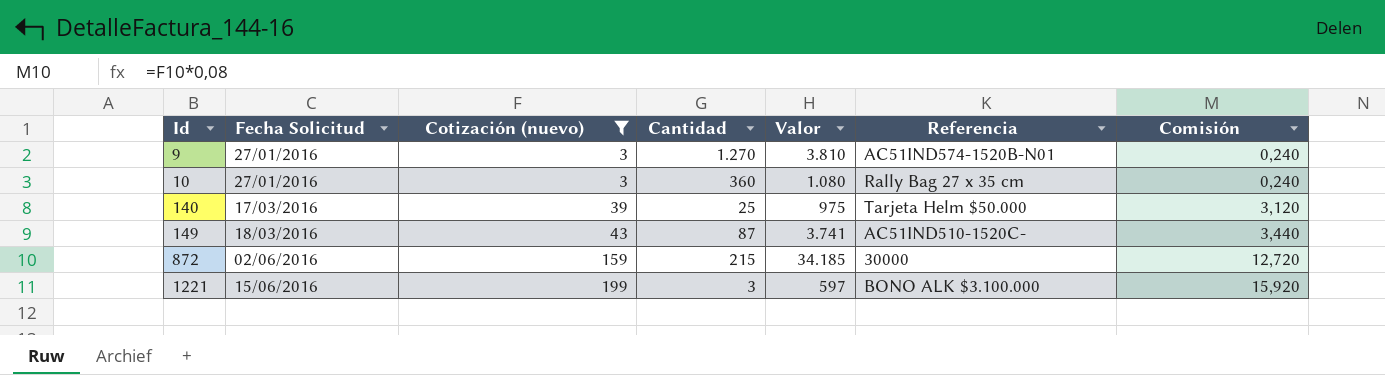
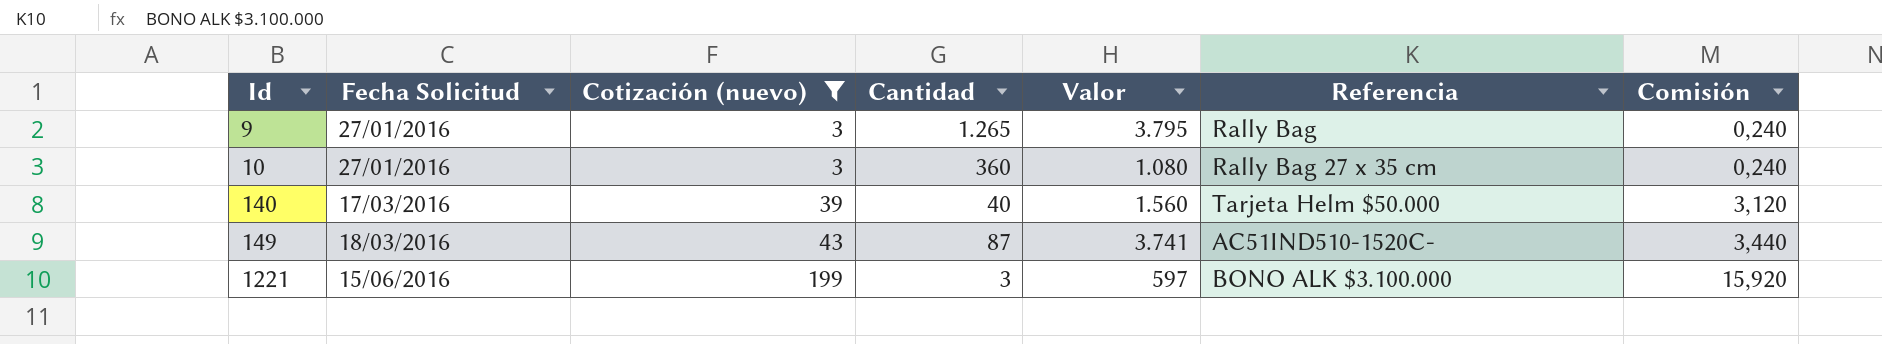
row 872: 02/06/2016 | 159 | 215 | 34.185 | 30000 | 12,720 -> none
9 | Cantidad: 1.270 -> 1.265
9 | Valor: 3.810 -> 3.795
9 | Referencia: AC51IND574-1520B-N01 -> Rally Bag
140 | Cantidad: 25 -> 40
140 | Valor: 975 -> 1.560

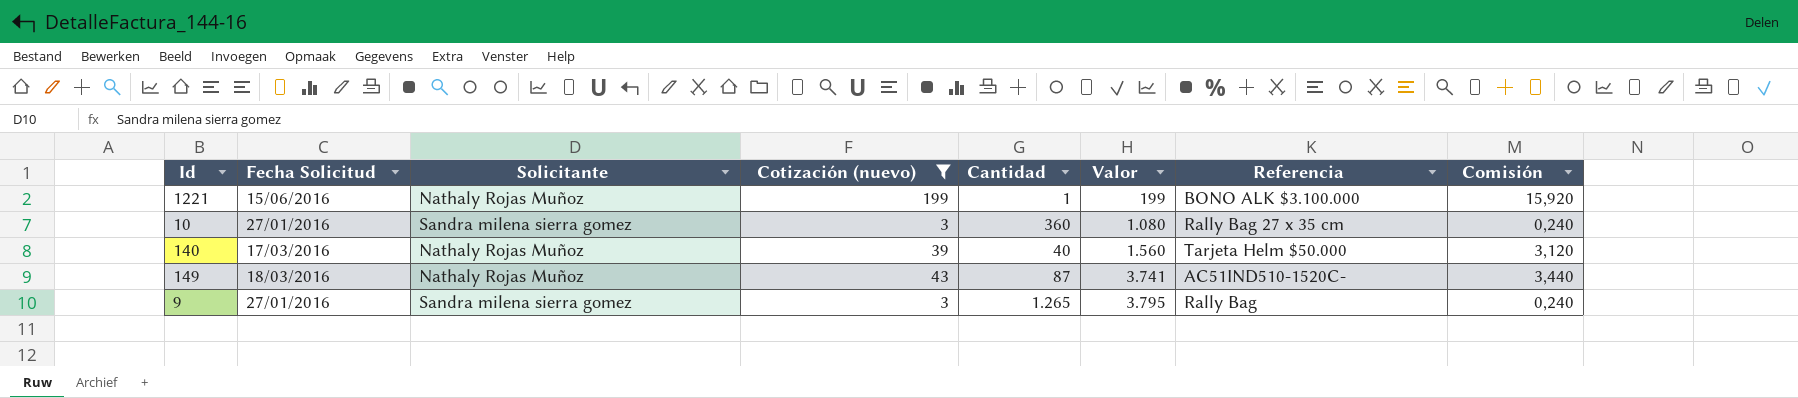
row order: Id ascending -> Valor ascending
column Solicitante | position: none -> 3
1221 | Cantidad: 3 -> 1
1221 | Valor: 597 -> 199

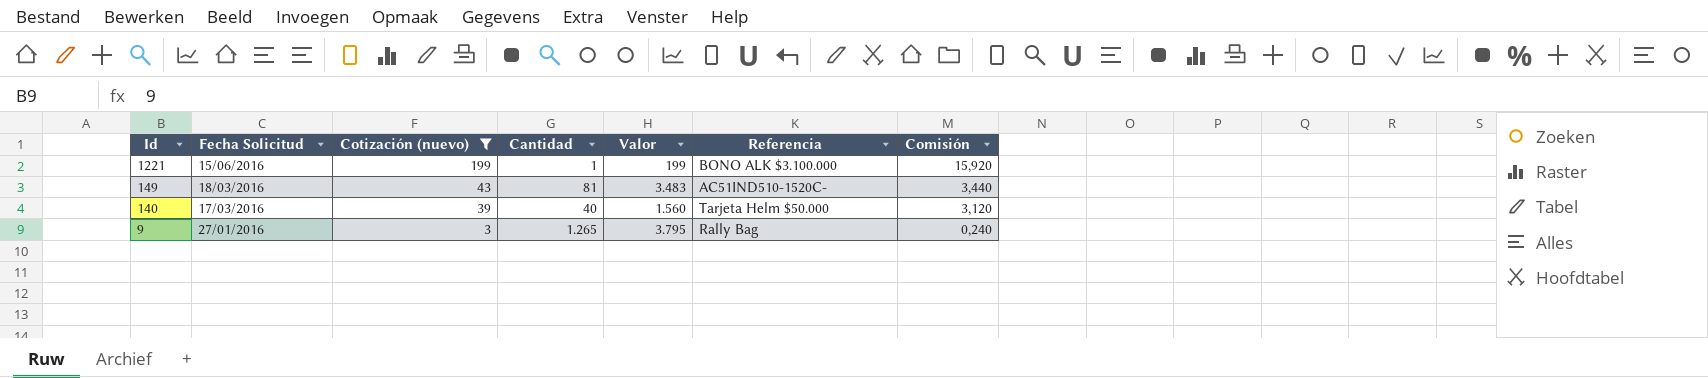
row order: Valor ascending -> Id descending
column Solicitante | position: 3 -> none
row 10: 27/01/2016 | Sandra milena sierra gomez | 3 | 360 | 1.080 | Rally Bag 27 x 35 cm | 0,240 -> none
149 | Cantidad: 87 -> 81
149 | Valor: 3.741 -> 3.483

